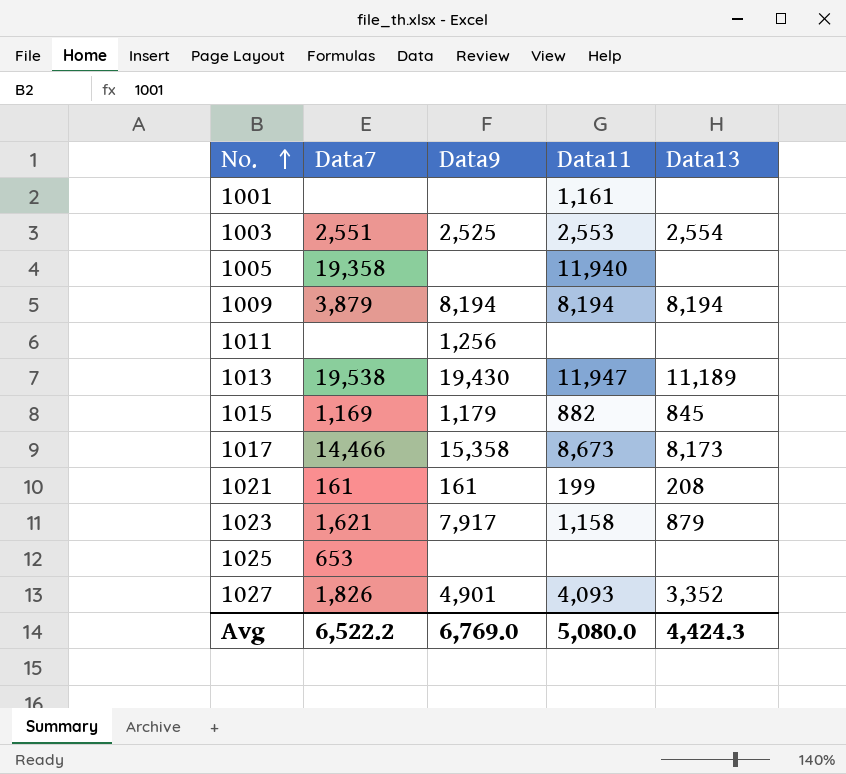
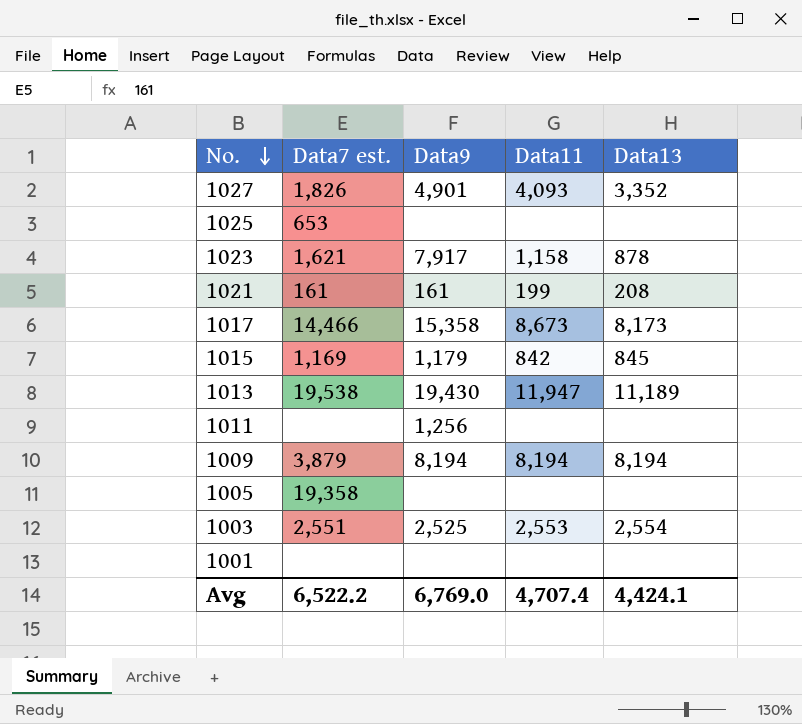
row order: No. ascending -> No. descending
column name: Data7 -> Data7 est.
1023 | Data13: 879 -> 878
1015 | Data11: 882 -> 842
1005 | Data11: 11,940 -> none
1001 | Data11: 1,161 -> none
Avg | Data11: 5,080.0 -> 4,707.4
Avg | Data13: 4,424.3 -> 4,424.1

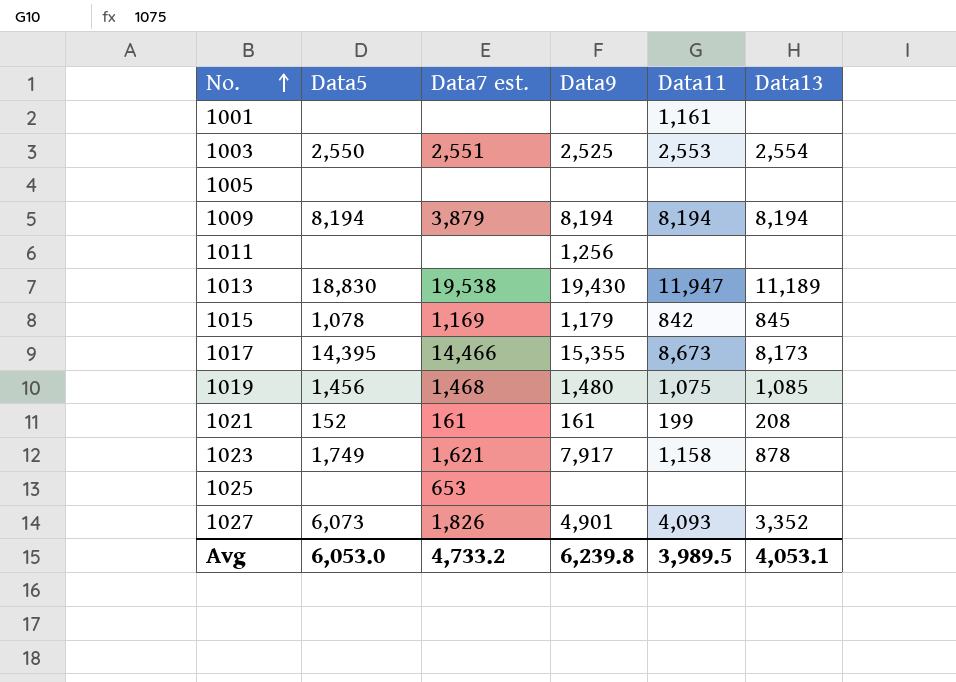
row order: No. descending -> No. ascending
column Data5 | position: none -> 2
1001 | Data11: none -> 1,161
1005 | Data7 est.: 19,358 -> none
1017 | Data9: 15,358 -> 15,355
row 1019: none -> 1,456 | 1,468 | 1,480 | 1,075 | 1,085
Avg | Data7 est.: 6,522.2 -> 4,733.2
Avg | Data9: 6,769.0 -> 6,239.8
Avg | Data11: 4,707.4 -> 3,989.5
Avg | Data13: 4,424.1 -> 4,053.1

